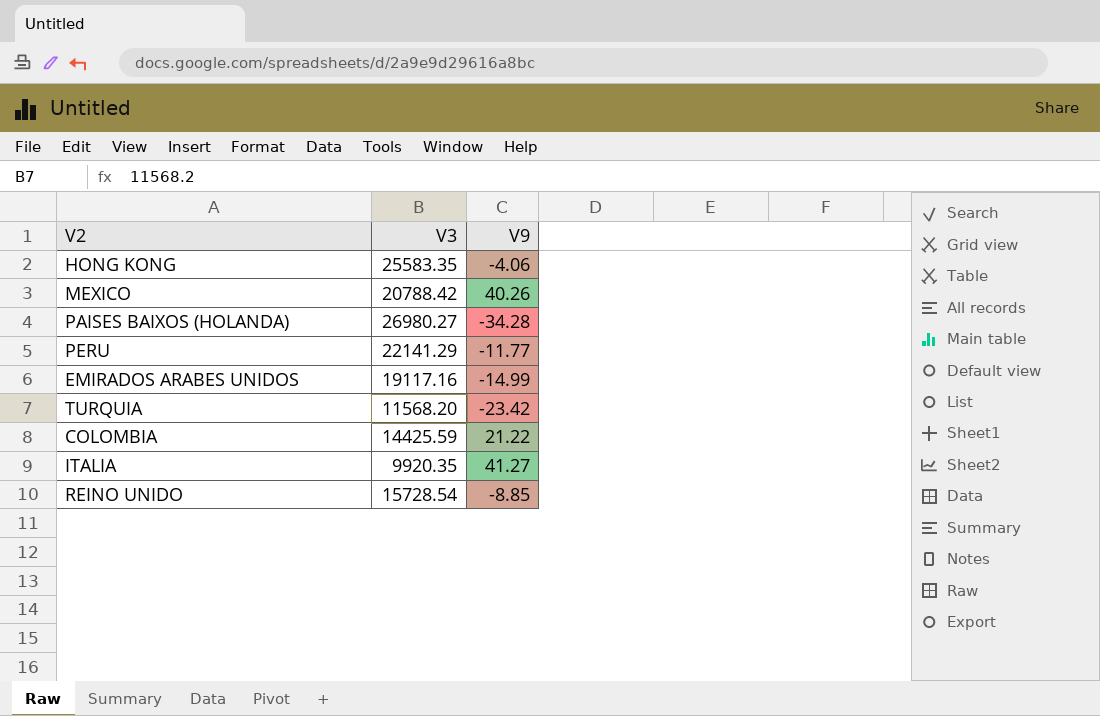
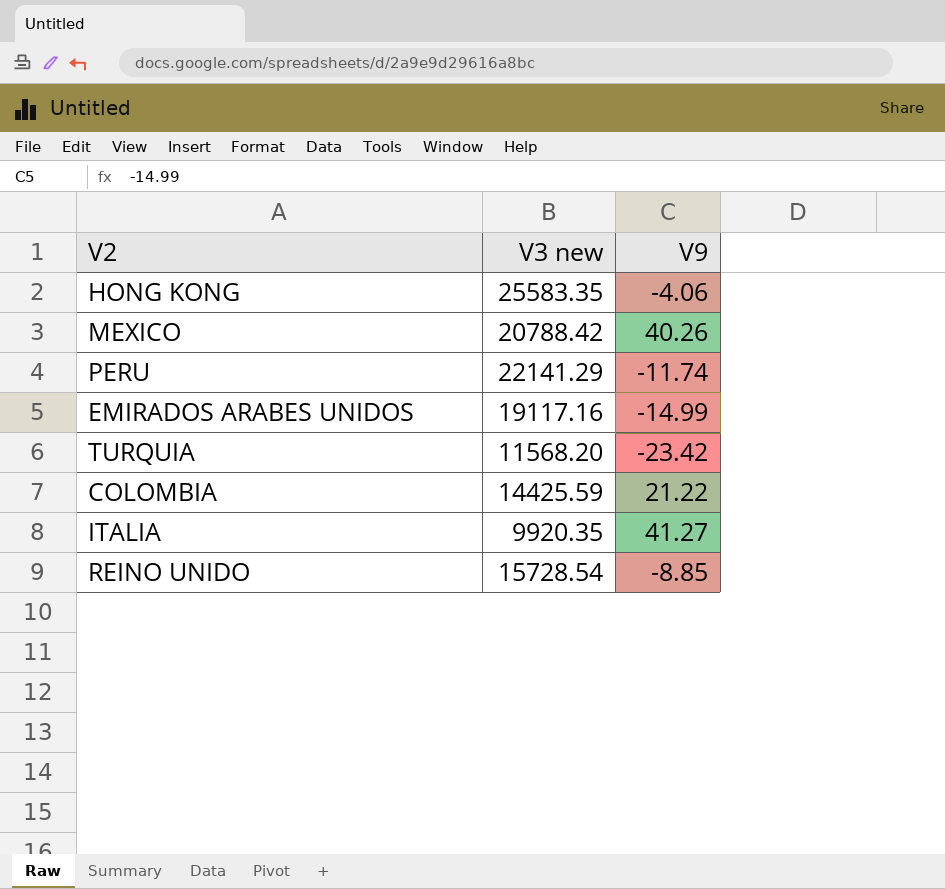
column name: V3 -> V3 new
row PAISES BAIXOS (HOLANDA): 26980.27 | -34.28 -> none
PERU | V9: -11.77 -> -11.74

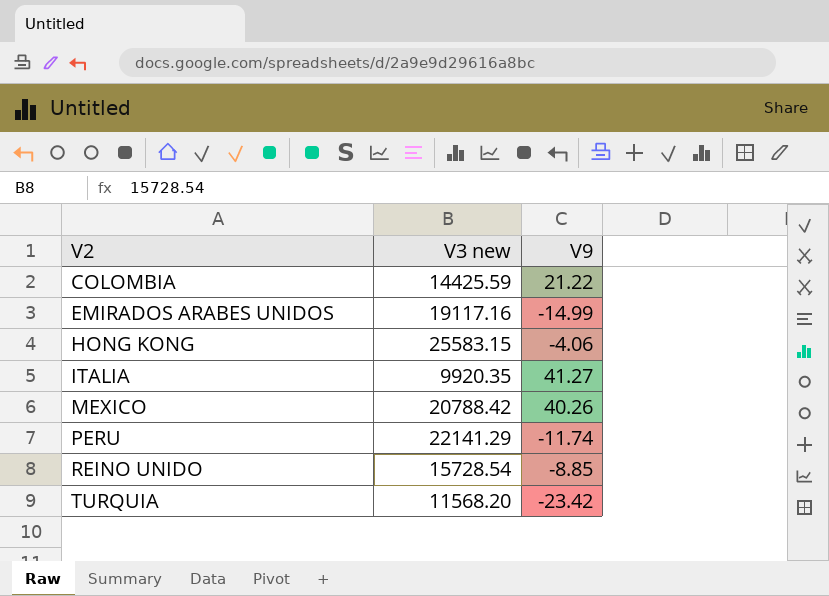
row order: none -> V2 ascending
HONG KONG | V3 new: 25583.35 -> 25583.15

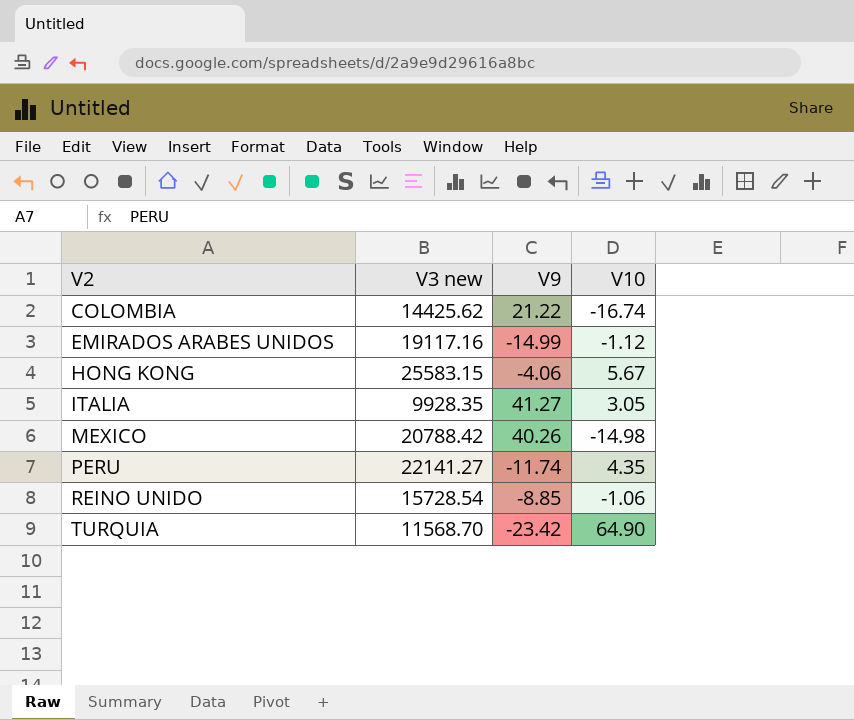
column V10 | position: none -> 4
COLOMBIA | V3 new: 14425.59 -> 14425.62
ITALIA | V3 new: 9920.35 -> 9928.35
PERU | V3 new: 22141.29 -> 22141.27
TURQUIA | V3 new: 11568.20 -> 11568.70

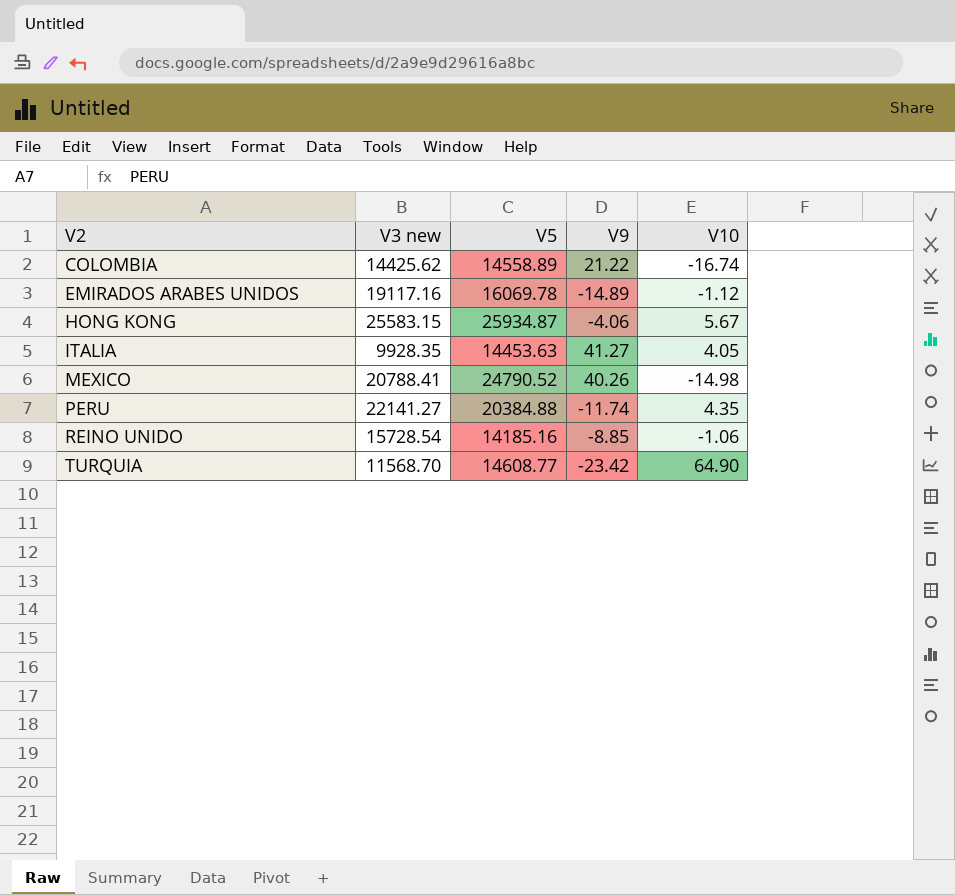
column V5 | position: none -> 3
EMIRADOS ARABES UNIDOS | V9: -14.99 -> -14.89
ITALIA | V10: 3.05 -> 4.05
MEXICO | V3 new: 20788.42 -> 20788.41

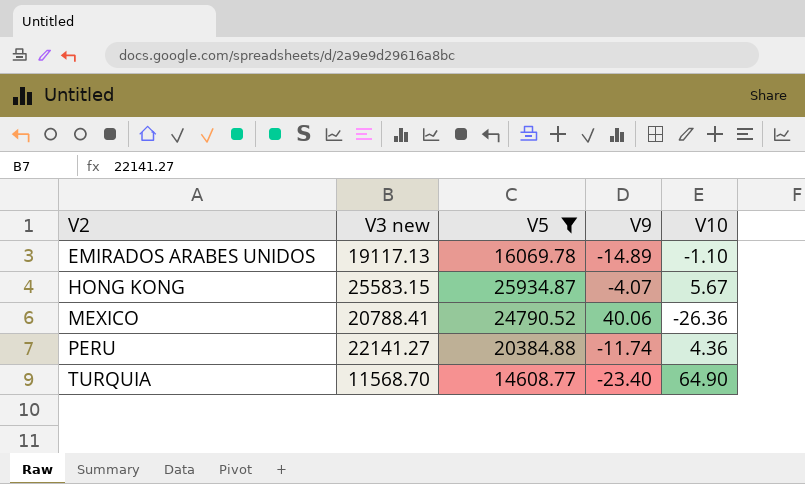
filter: none -> V5 >= 14608.77
EMIRADOS ARABES UNIDOS | V3 new: 19117.16 -> 19117.13
EMIRADOS ARABES UNIDOS | V10: -1.12 -> -1.10
HONG KONG | V9: -4.06 -> -4.07
MEXICO | V9: 40.26 -> 40.06
MEXICO | V10: -14.98 -> -26.36
PERU | V10: 4.35 -> 4.36
TURQUIA | V9: -23.42 -> -23.40

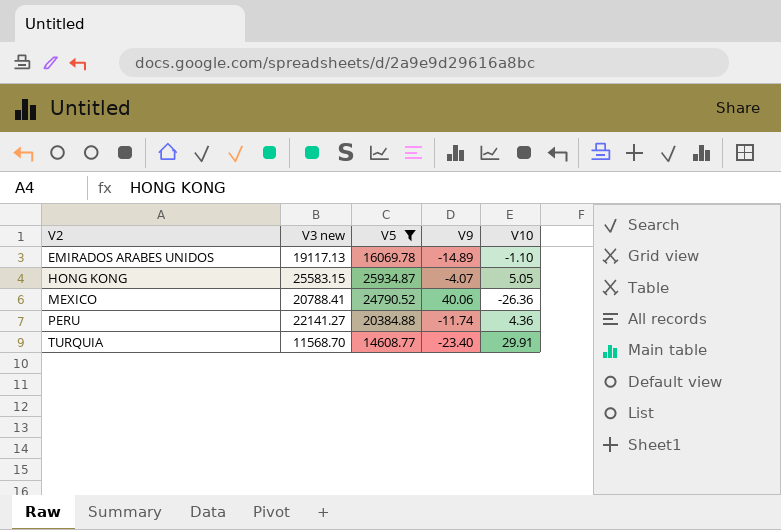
HONG KONG | V10: 5.67 -> 5.05
TURQUIA | V10: 64.90 -> 29.91

